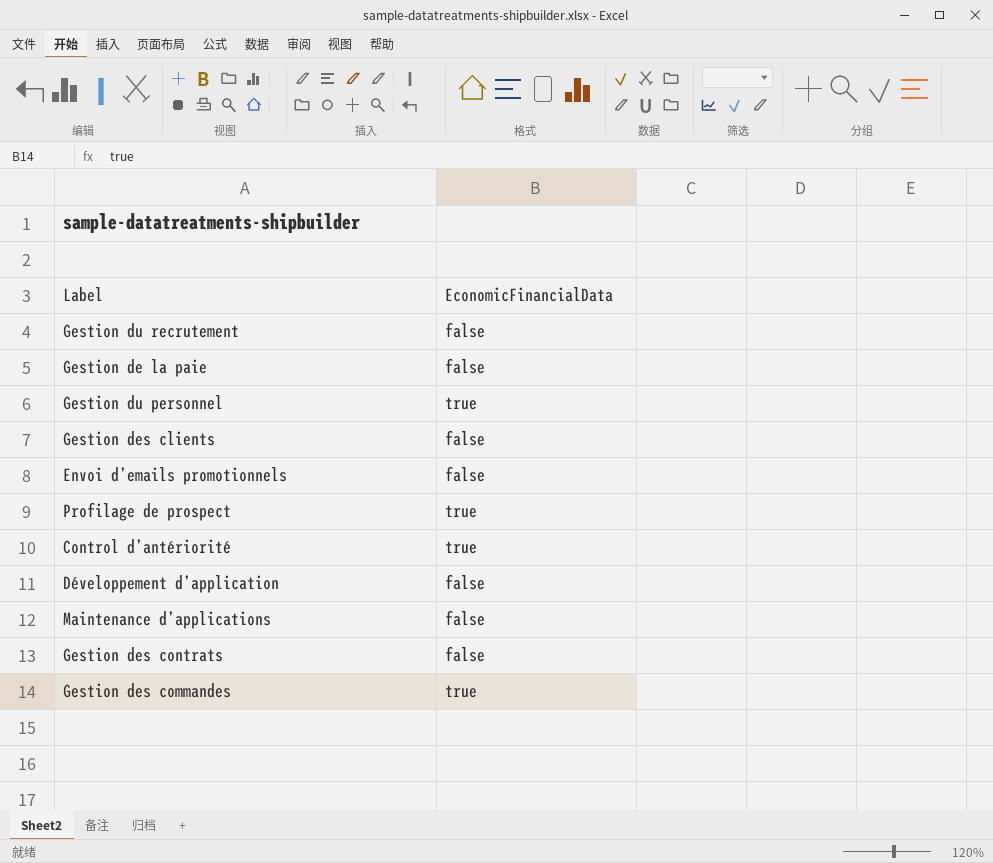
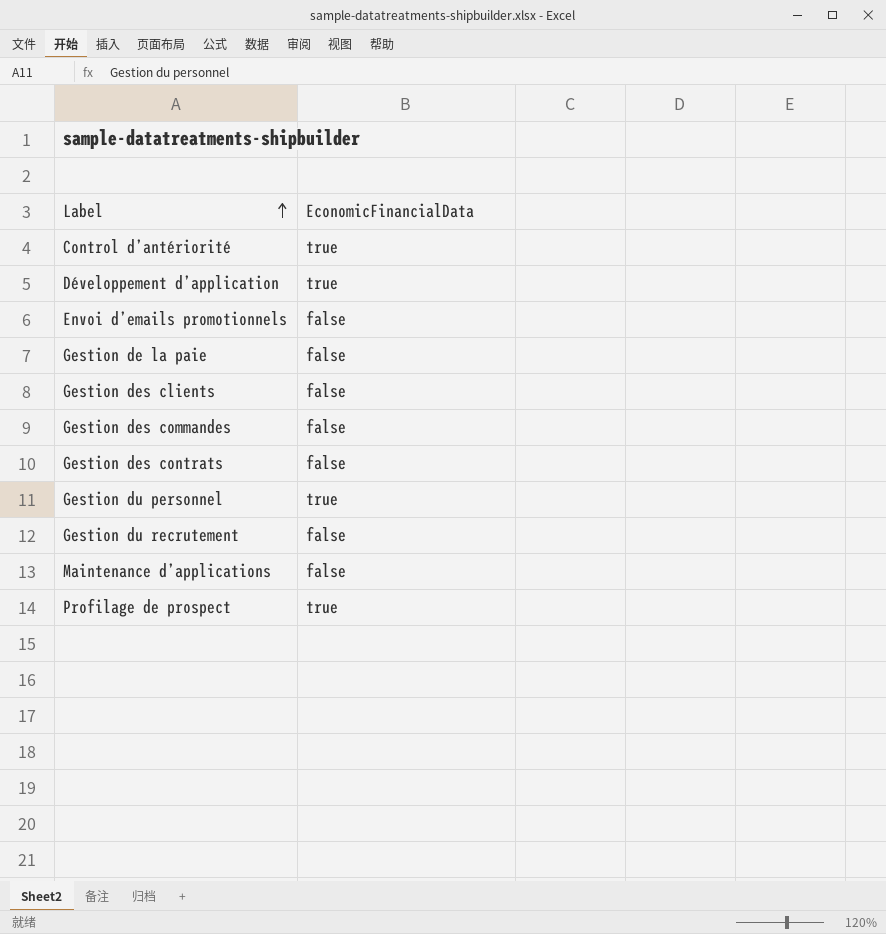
row order: none -> Label ascending
Développement d’application | EconomicFinancialData: false -> true
Gestion des commandes | EconomicFinancialData: true -> false

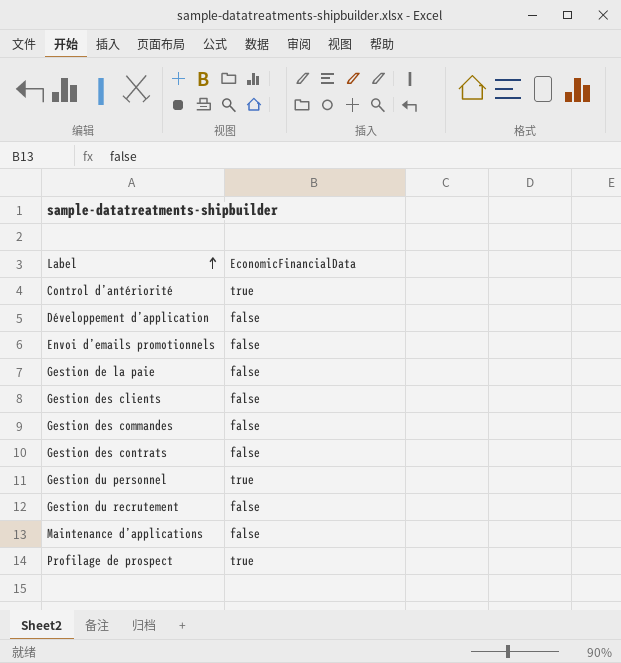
Développement d’application | EconomicFinancialData: true -> false

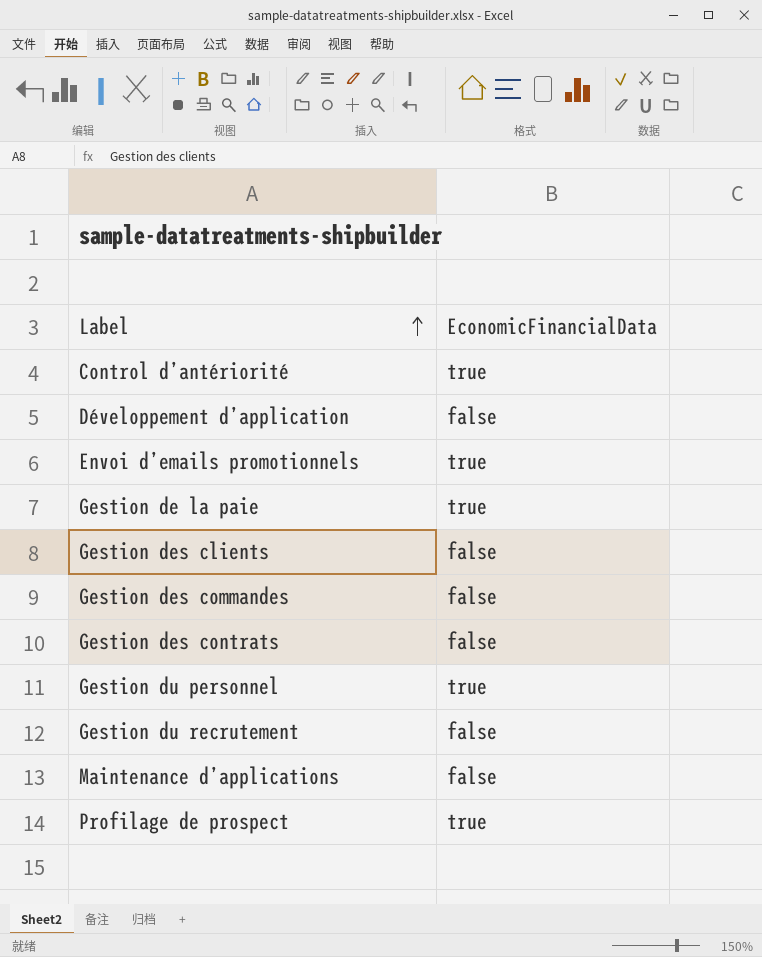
Envoi d’emails promotionnels | EconomicFinancialData: false -> true
Gestion de la paie | EconomicFinancialData: false -> true

